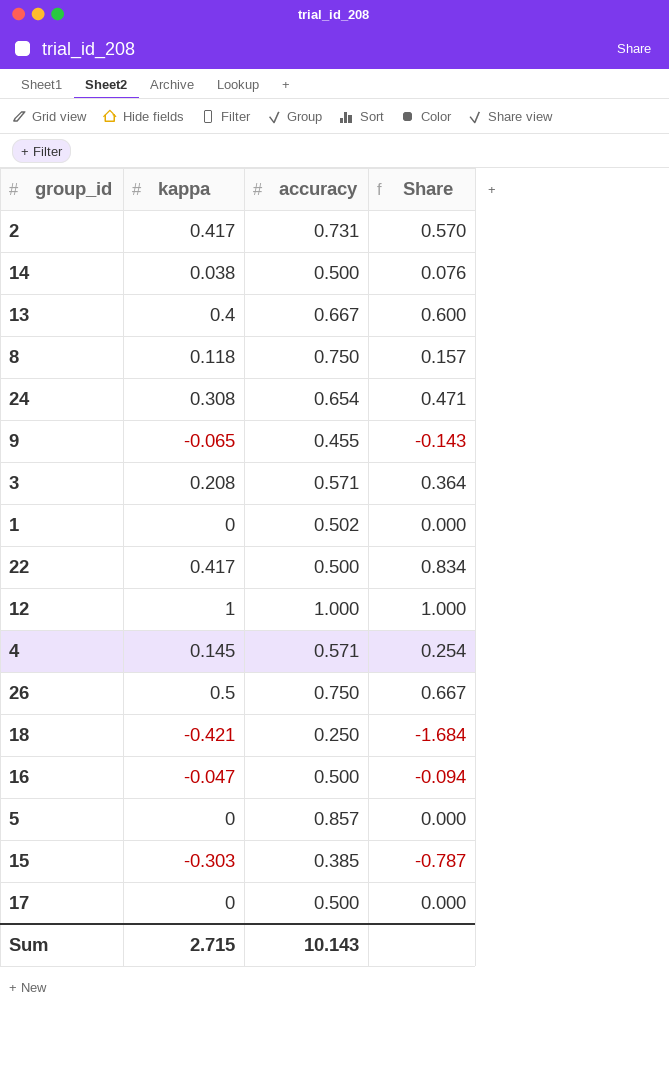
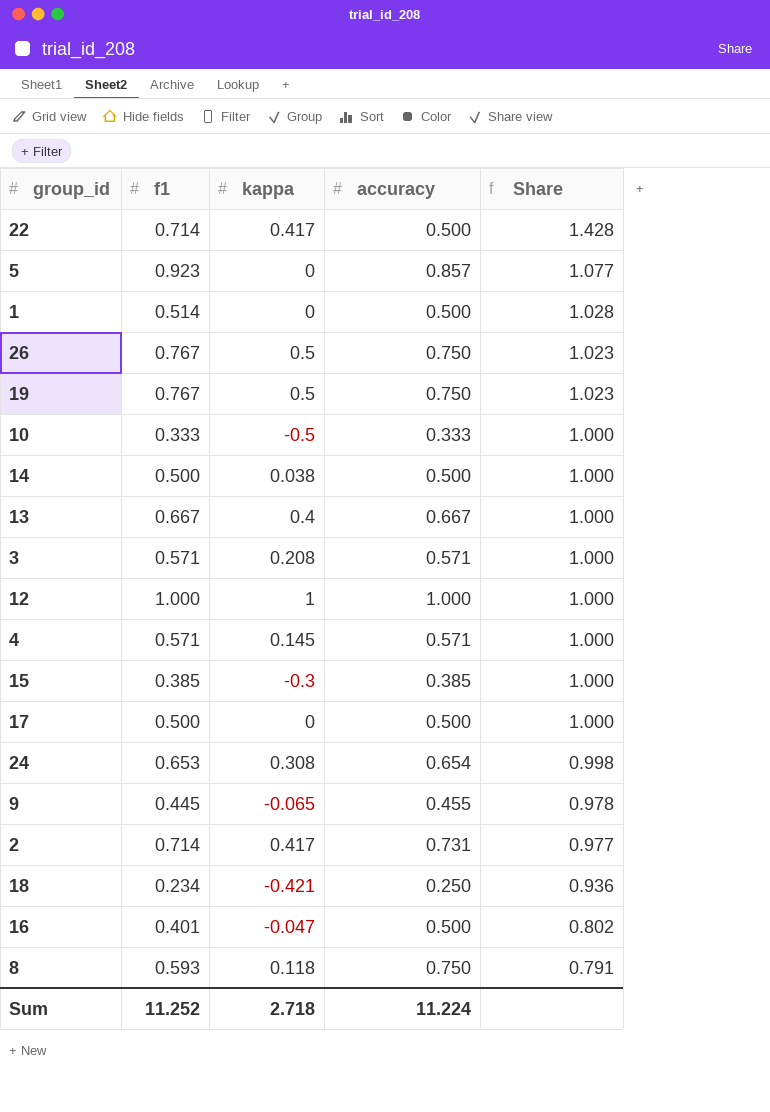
row order: none -> Share descending
column f1 | position: none -> 2
column Share | formula: [kappa] / [accuracy] -> [f1] / [accuracy]
1 | accuracy: 0.502 -> 0.500
row 19: none -> 0.767 | 0.5 | 0.750 | 1.023
row 10: none -> 0.333 | -0.5 | 0.333 | 1.000
15 | kappa: -0.303 -> -0.3
Sum | kappa: 2.715 -> 2.718
Sum | accuracy: 10.143 -> 11.224

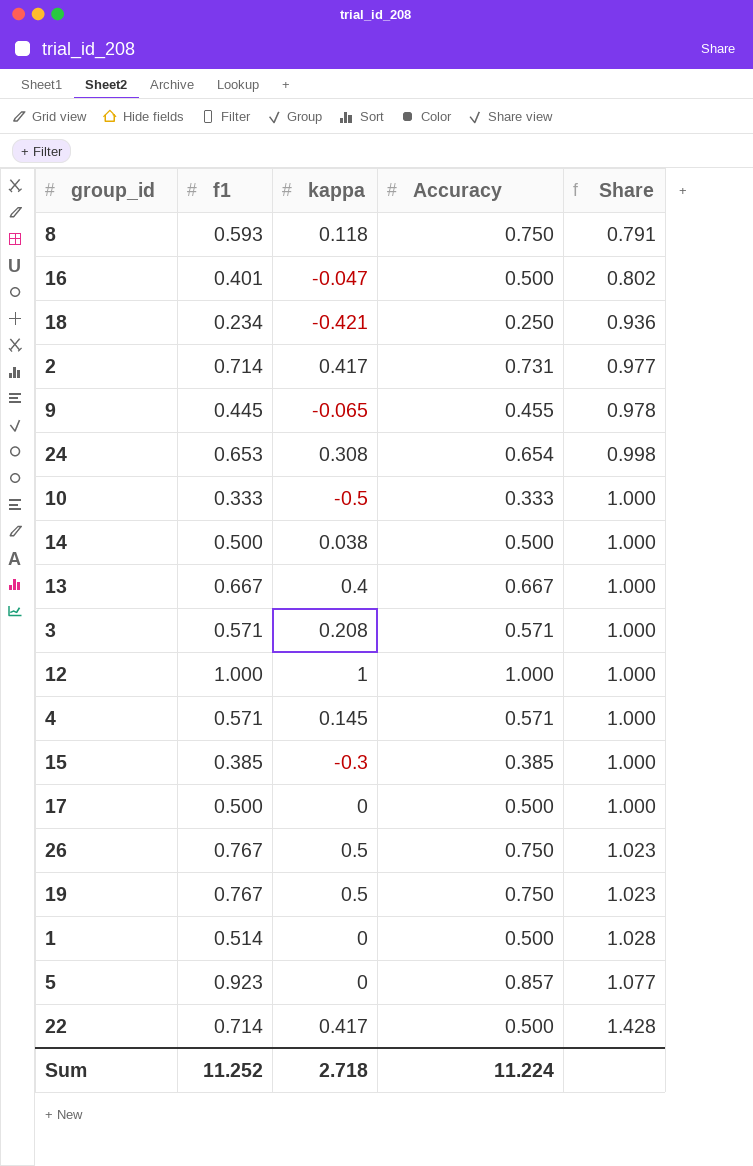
row order: Share descending -> Share ascending
column name: accuracy -> Accuracy

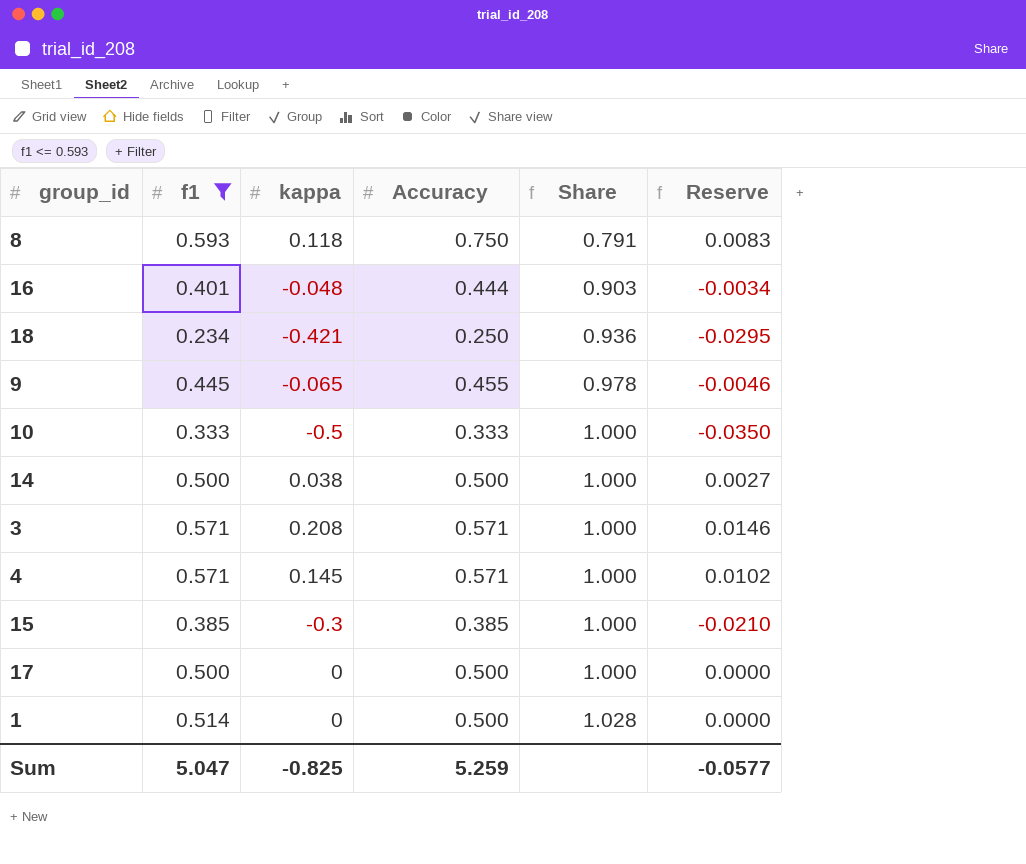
filter: none -> f1 <= 0.593
column Reserve | formula: none -> [kappa] * 0.07
16 | kappa: -0.047 -> -0.048
16 | Accuracy: 0.500 -> 0.444
16 | Share: 0.802 -> 0.903
Sum | f1: 11.252 -> 5.047
Sum | kappa: 2.718 -> -0.825
Sum | Accuracy: 11.224 -> 5.259

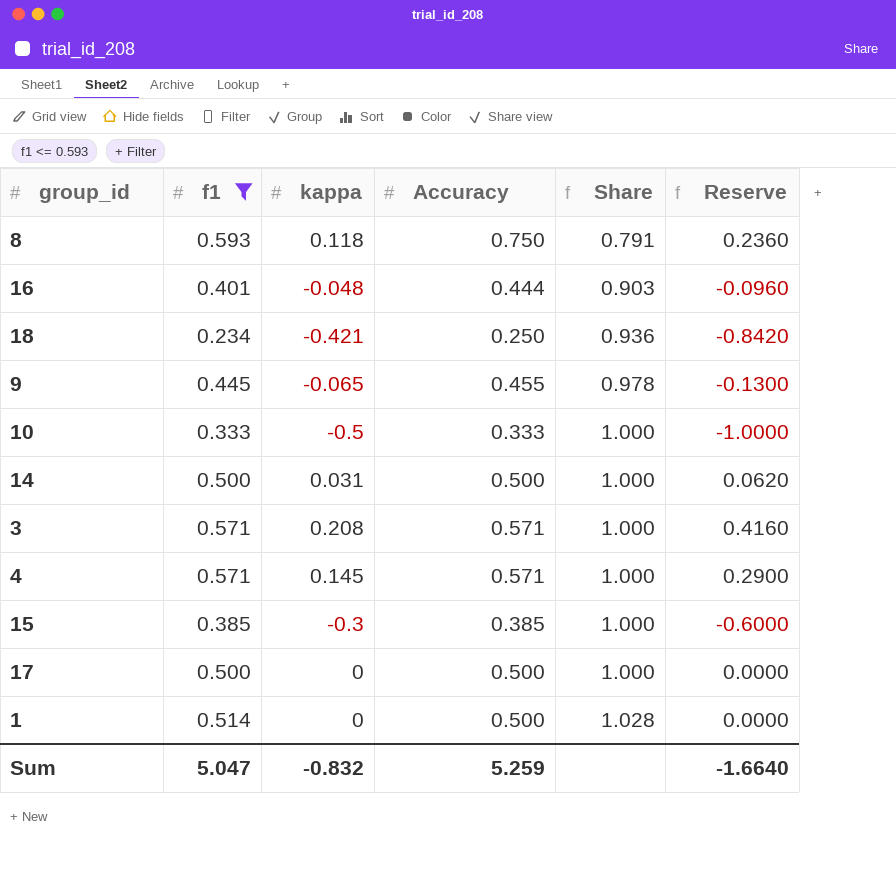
column Reserve | formula: [kappa] * 0.07 -> [kappa] * 2
14 | kappa: 0.038 -> 0.031
Sum | kappa: -0.825 -> -0.832
Sum | Reserve: -0.0577 -> -1.6640

